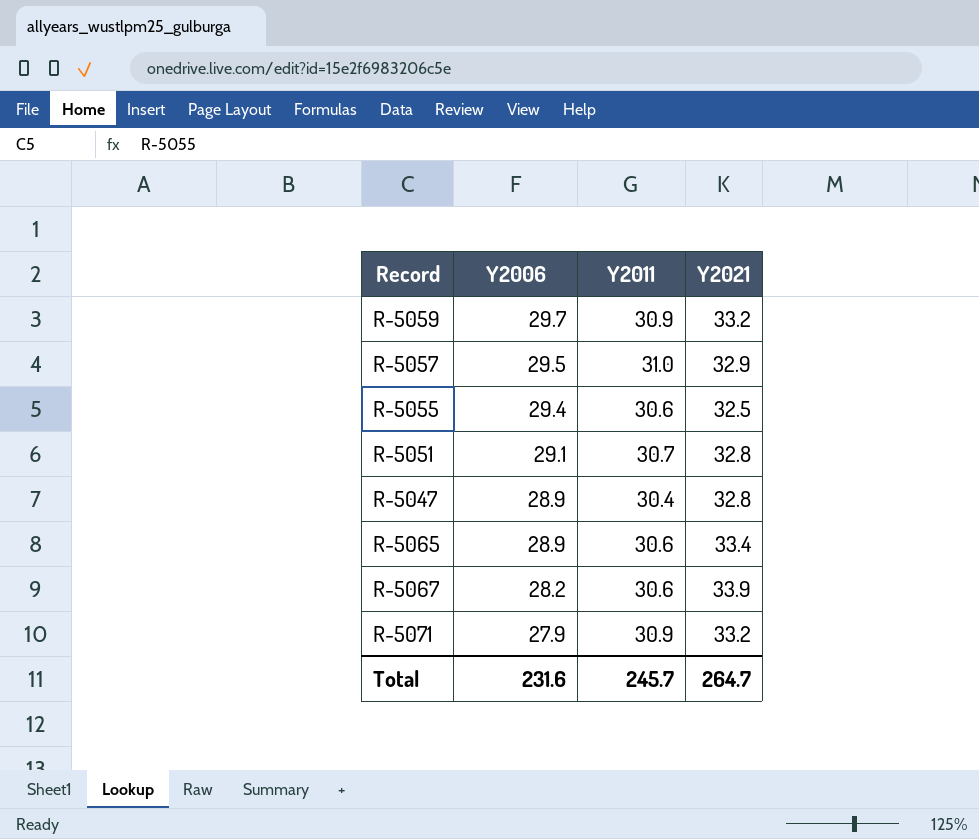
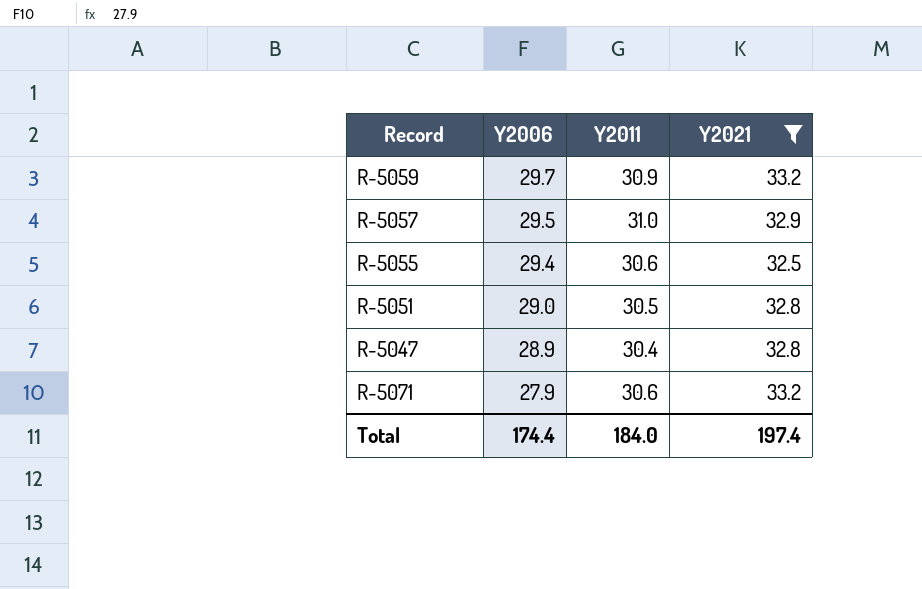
filter: none -> Y2021 <= 33.2
R-5051 | Y2006: 29.1 -> 29.0
R-5051 | Y2011: 30.7 -> 30.5
R-5071 | Y2011: 30.9 -> 30.6
Total | Y2006: 231.6 -> 174.4
Total | Y2011: 245.7 -> 184.0
Total | Y2021: 264.7 -> 197.4

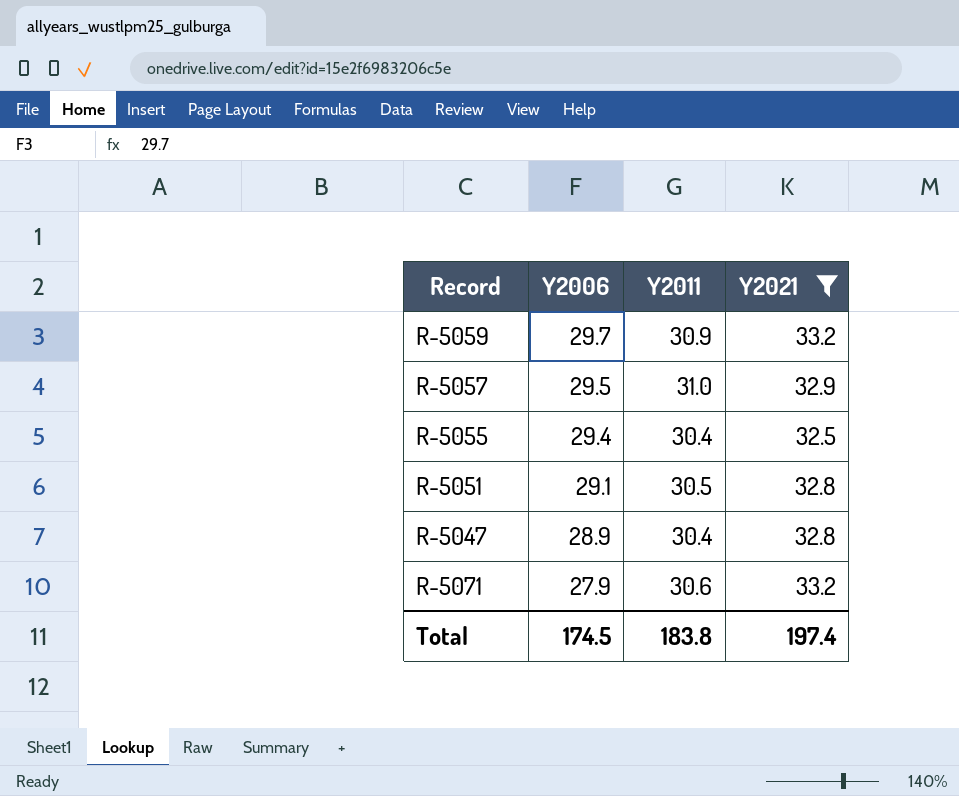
R-5055 | Y2011: 30.6 -> 30.4
R-5051 | Y2006: 29.0 -> 29.1
Total | Y2006: 174.4 -> 174.5
Total | Y2011: 184.0 -> 183.8

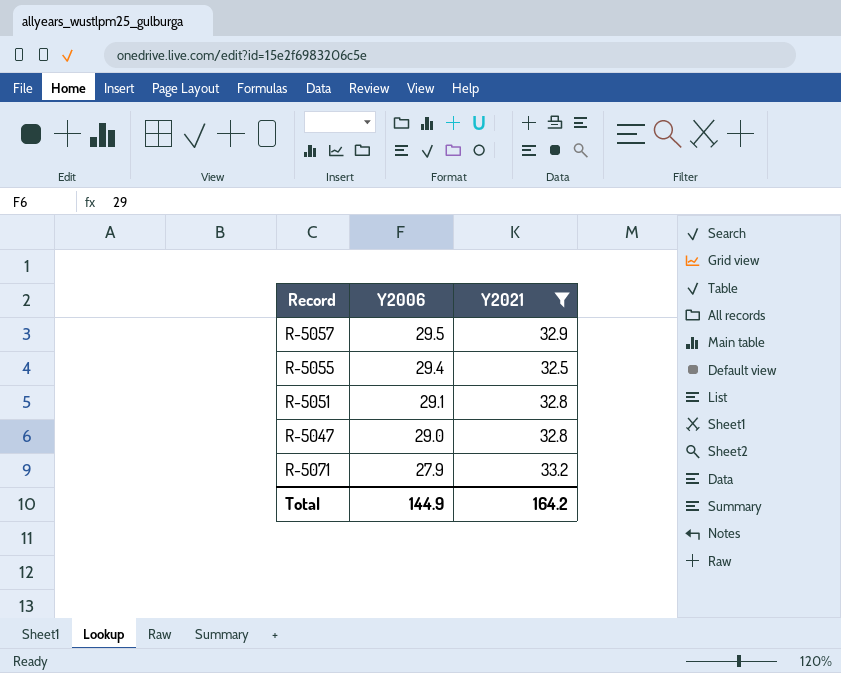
column Y2011 | position: 3 -> none
row R-5059: 29.7 | 30.9 | 33.2 -> none
R-5047 | Y2006: 28.9 -> 29.0
Total | Y2006: 174.5 -> 144.9
Total | Y2021: 197.4 -> 164.2

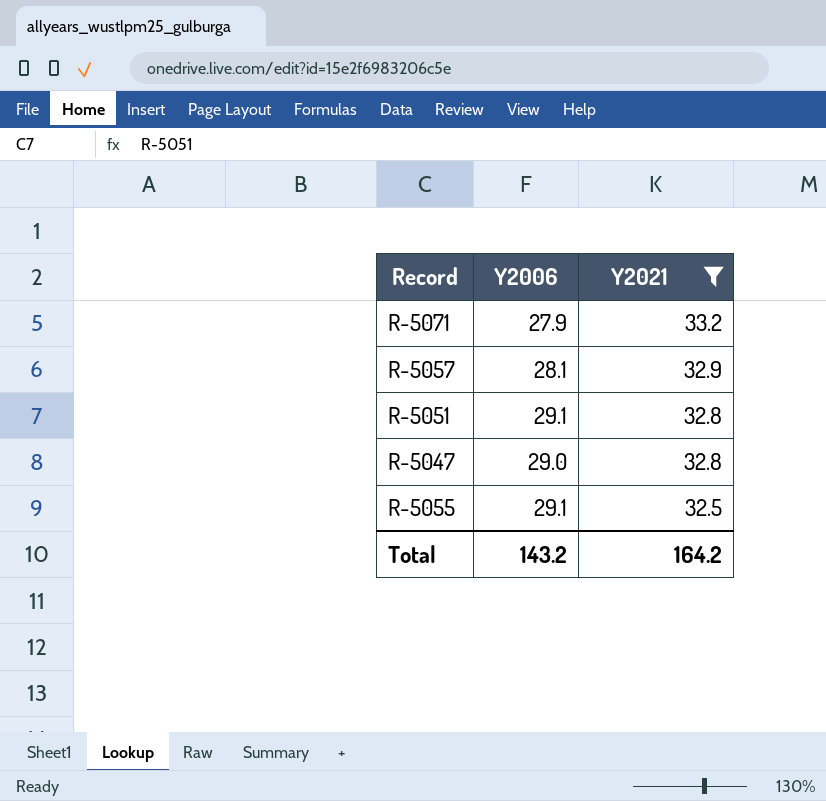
row order: Y2006 descending -> Y2021 descending
R-5057 | Y2006: 29.5 -> 28.1
R-5055 | Y2006: 29.4 -> 29.1
Total | Y2006: 144.9 -> 143.2

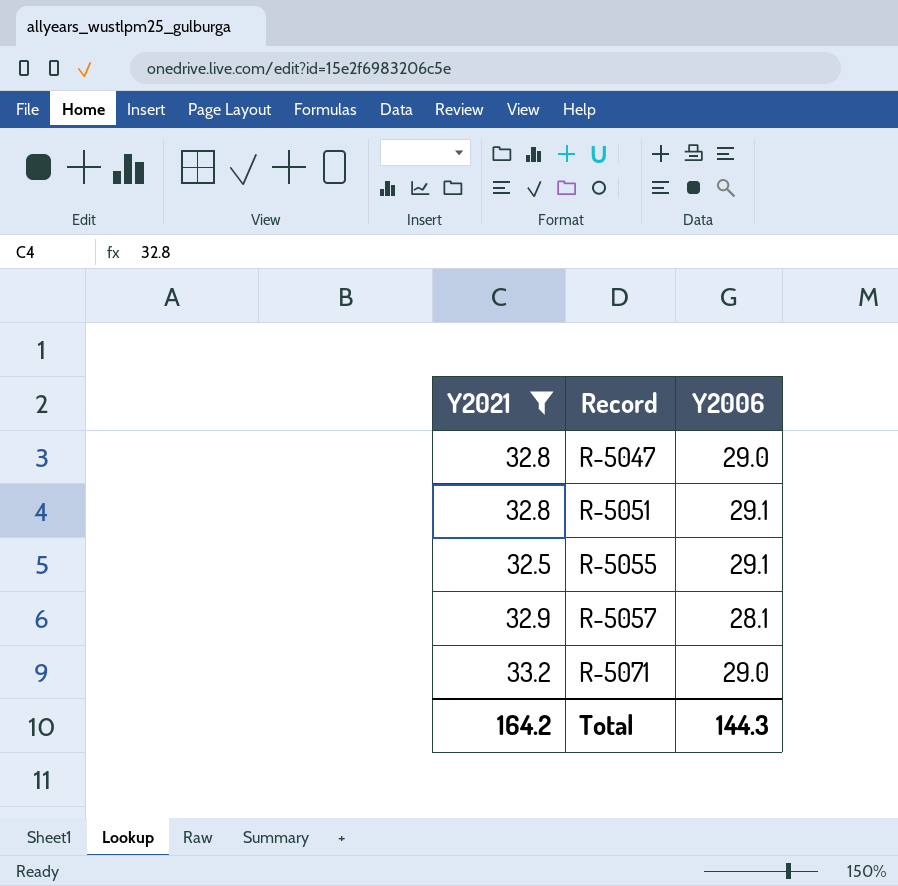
row order: Y2021 descending -> Record ascending
column Y2021 | position: 3 -> 1
R-5071 | Y2006: 27.9 -> 29.0
Total | Y2006: 143.2 -> 144.3

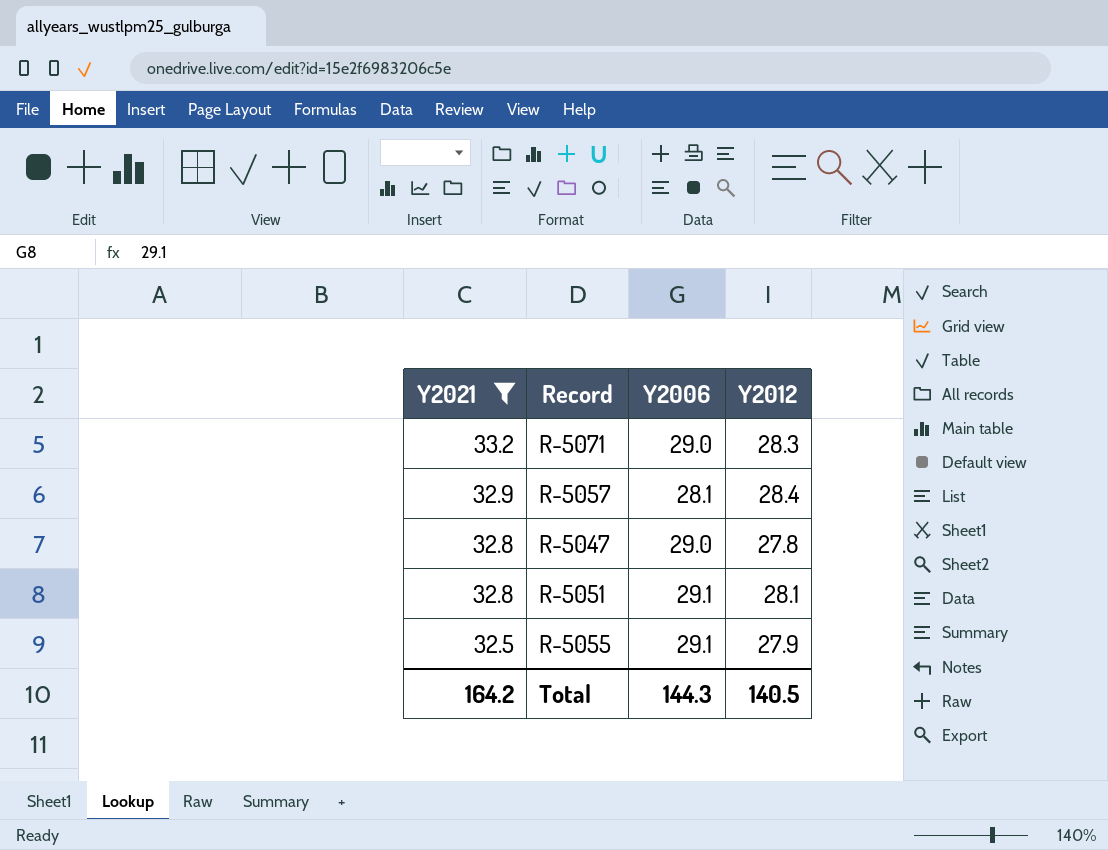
row order: Record ascending -> Y2021 descending
column Y2012 | position: none -> 4

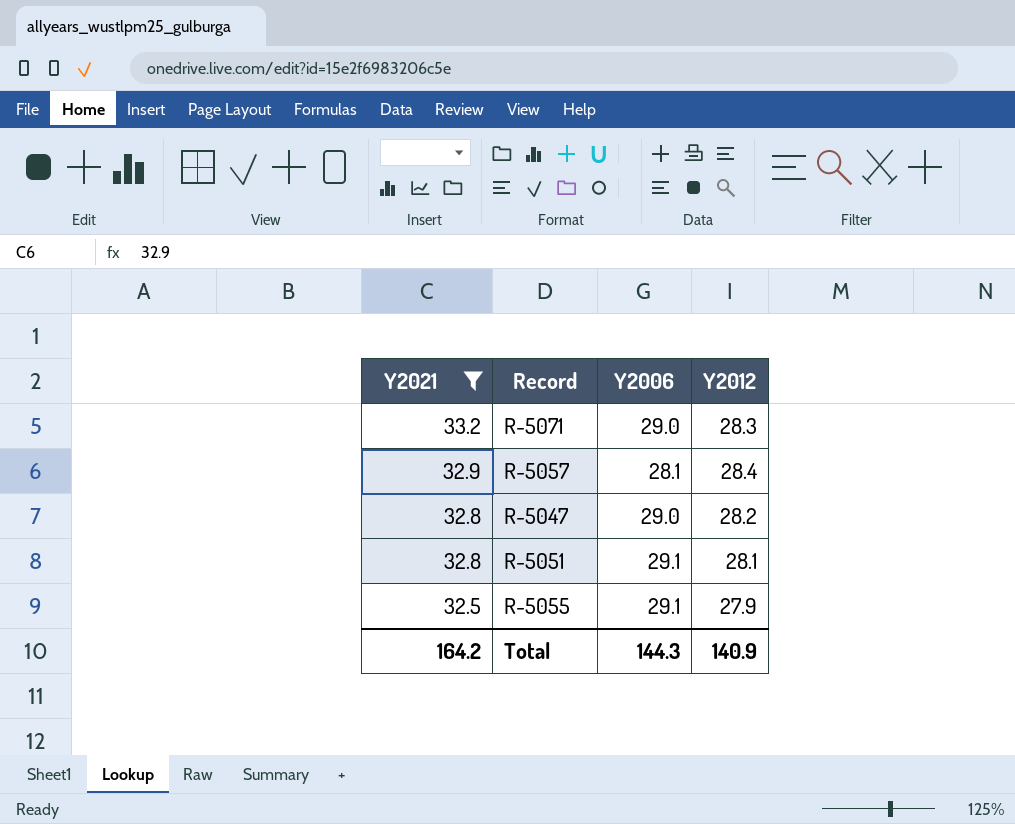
R-5047 | Y2012: 27.8 -> 28.2
Total | Y2012: 140.5 -> 140.9

